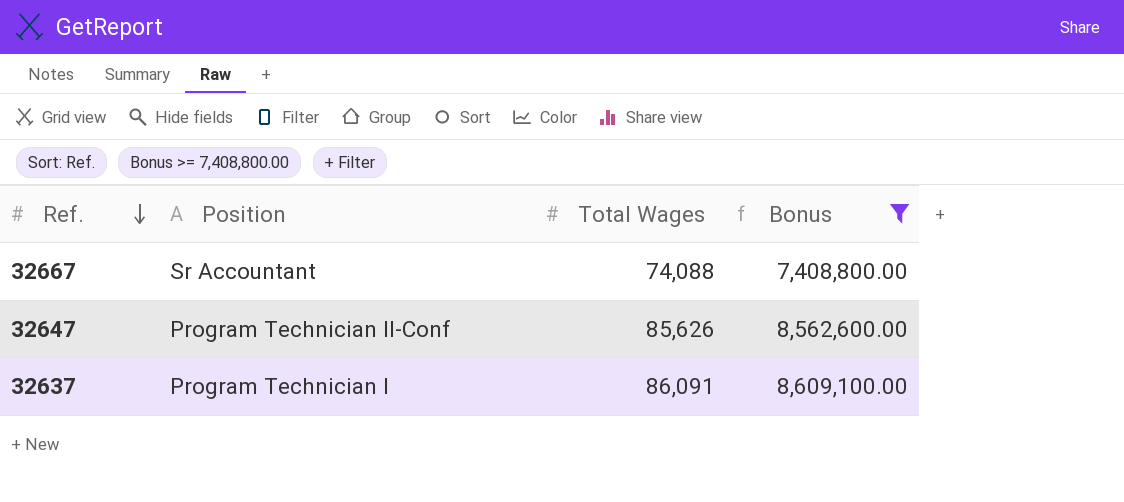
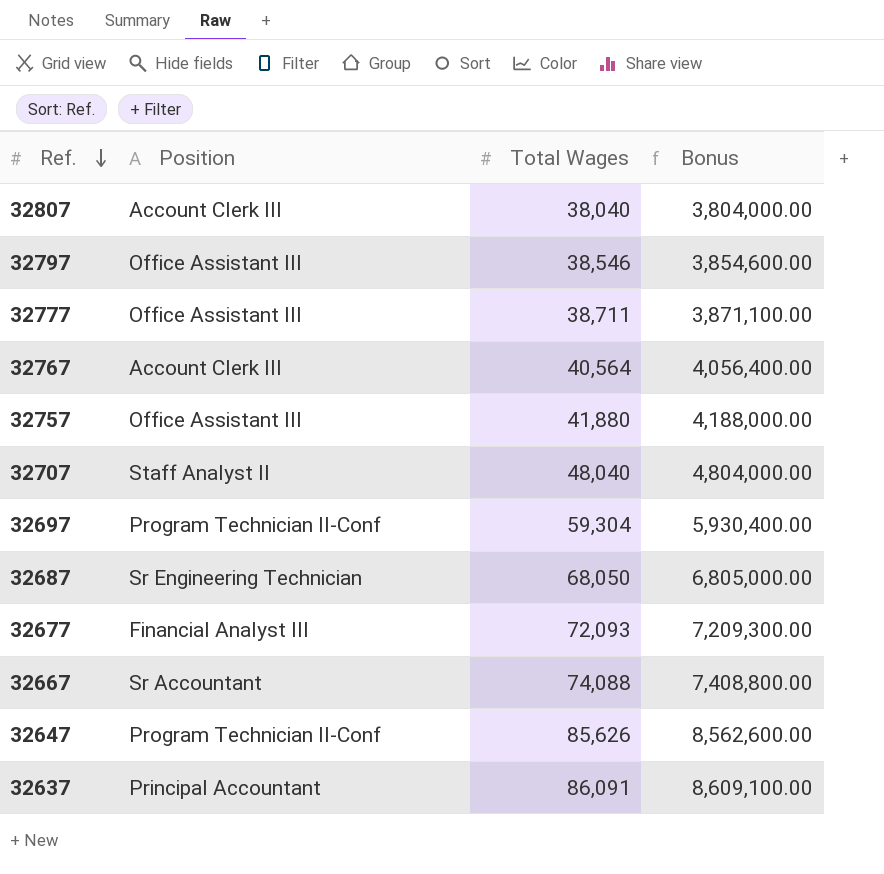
filter: Bonus >= 7,408,800.00 -> none
32637 | Position: Program Technician I -> Principal Accountant

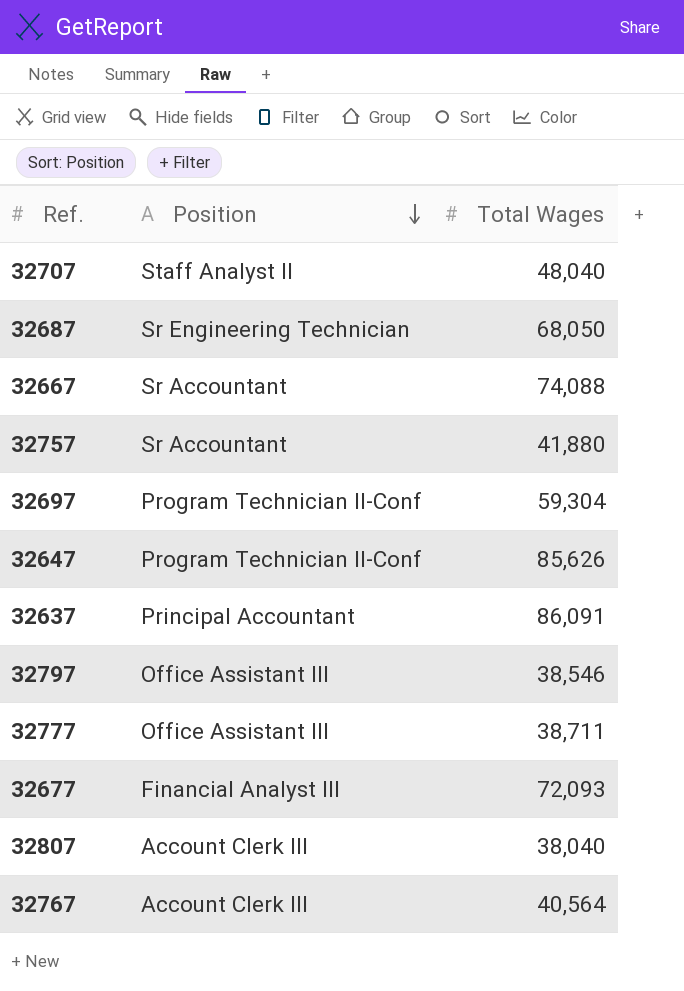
row order: Ref. descending -> Position descending
column Bonus | formula: [Total Wages] * 100 -> none
32757 | Position: Office Assistant III -> Sr Accountant

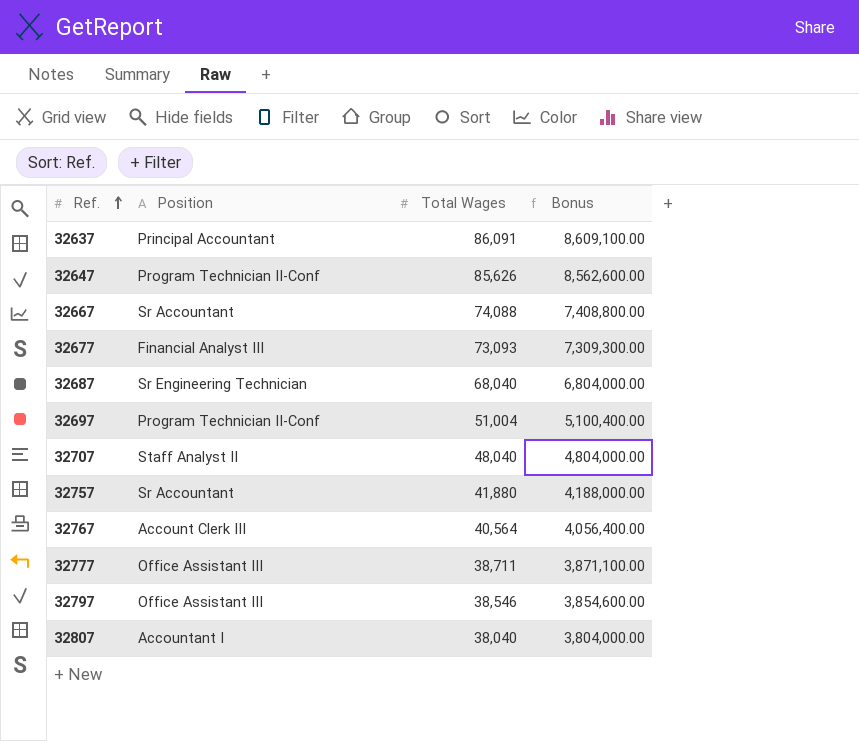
row order: Position descending -> Ref. ascending
column Bonus | formula: none -> [Total Wages] * 100
32677 | Total Wages: 72,093 -> 73,093
32687 | Total Wages: 68,050 -> 68,040
32697 | Total Wages: 59,304 -> 51,004
32807 | Position: Account Clerk III -> Accountant I

